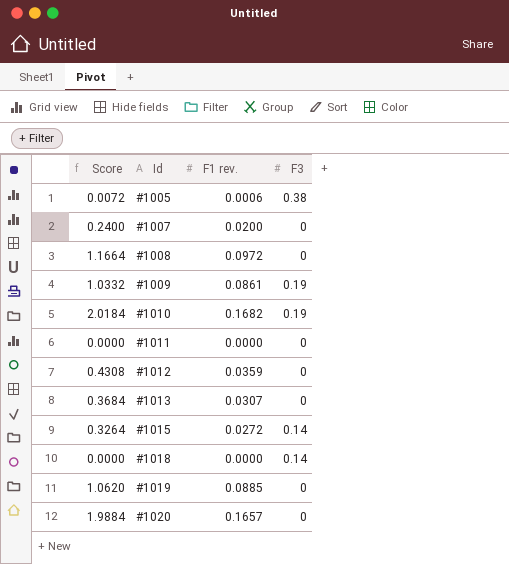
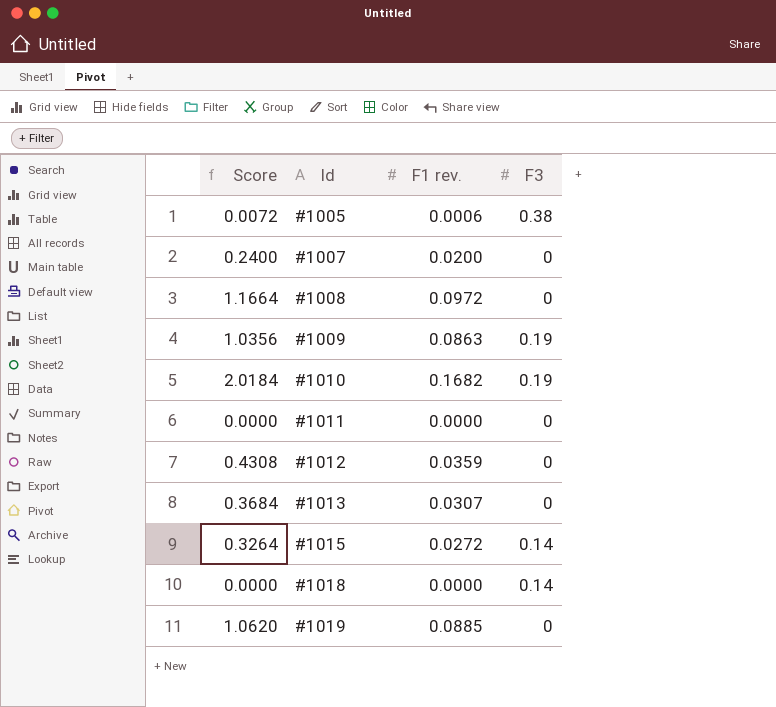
row #1020: 1.9884 | 0.1657 | 0 -> none
#1009 | Score: 1.0332 -> 1.0356
#1009 | F1 rev.: 0.0861 -> 0.0863

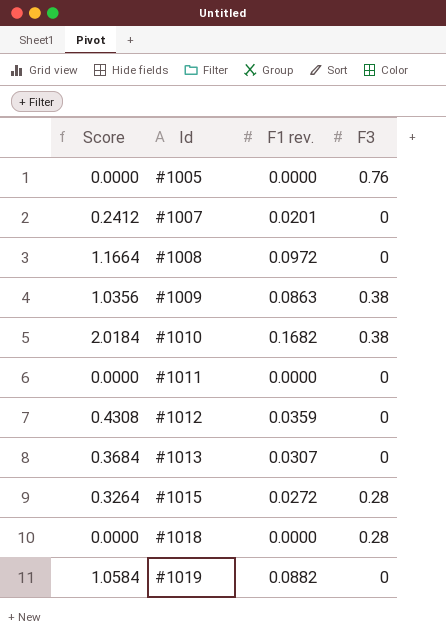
#1005 | Score: 0.0072 -> 0.0000
#1005 | F1 rev.: 0.0006 -> 0.0000
#1005 | F3: 0.38 -> 0.76
#1007 | Score: 0.2400 -> 0.2412
#1007 | F1 rev.: 0.0200 -> 0.0201
#1009 | F3: 0.19 -> 0.38
#1010 | F3: 0.19 -> 0.38
#1015 | F3: 0.14 -> 0.28
#1018 | F3: 0.14 -> 0.28
#1019 | Score: 1.0620 -> 1.0584
#1019 | F1 rev.: 0.0885 -> 0.0882

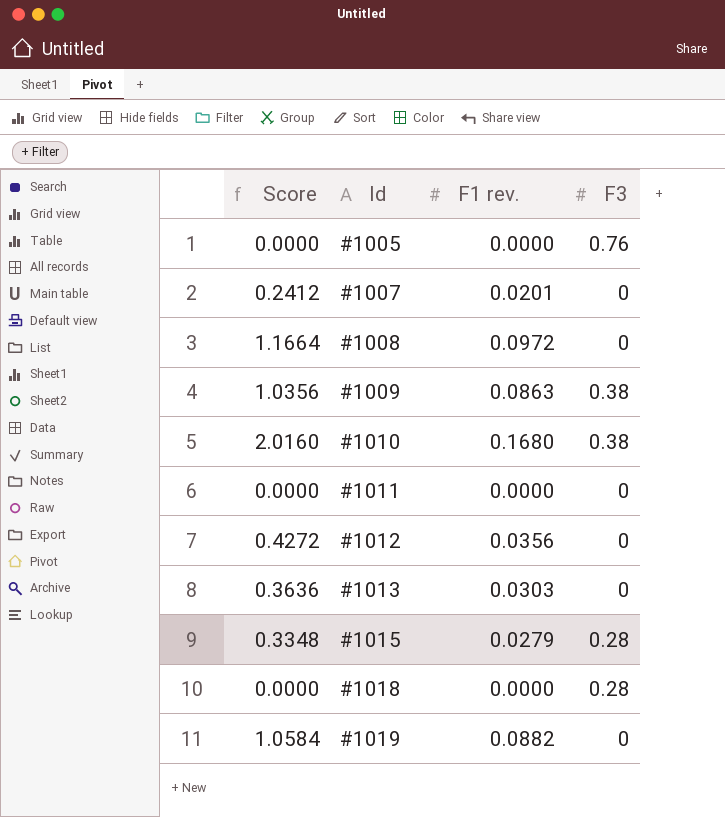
#1010 | Score: 2.0184 -> 2.0160
#1010 | F1 rev.: 0.1682 -> 0.1680
#1012 | Score: 0.4308 -> 0.4272
#1012 | F1 rev.: 0.0359 -> 0.0356
#1013 | Score: 0.3684 -> 0.3636
#1013 | F1 rev.: 0.0307 -> 0.0303
#1015 | Score: 0.3264 -> 0.3348
#1015 | F1 rev.: 0.0272 -> 0.0279

